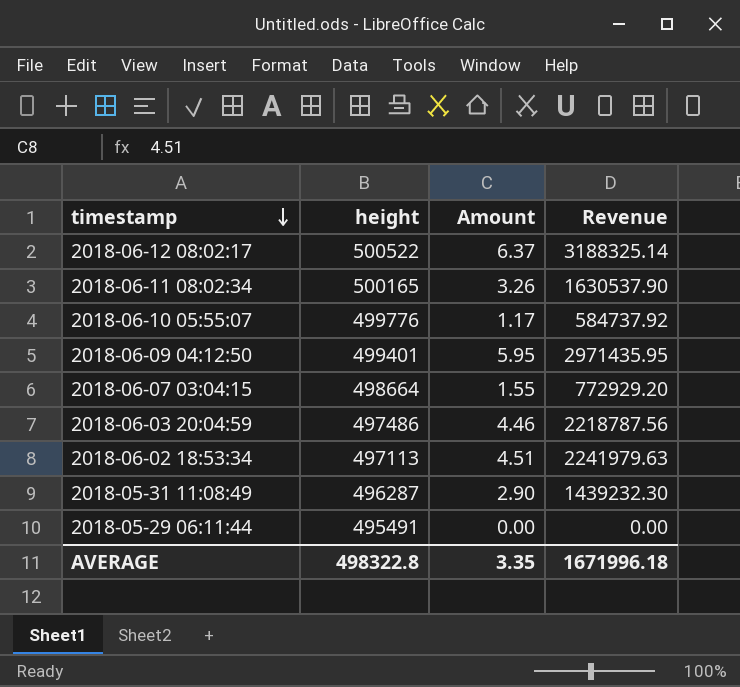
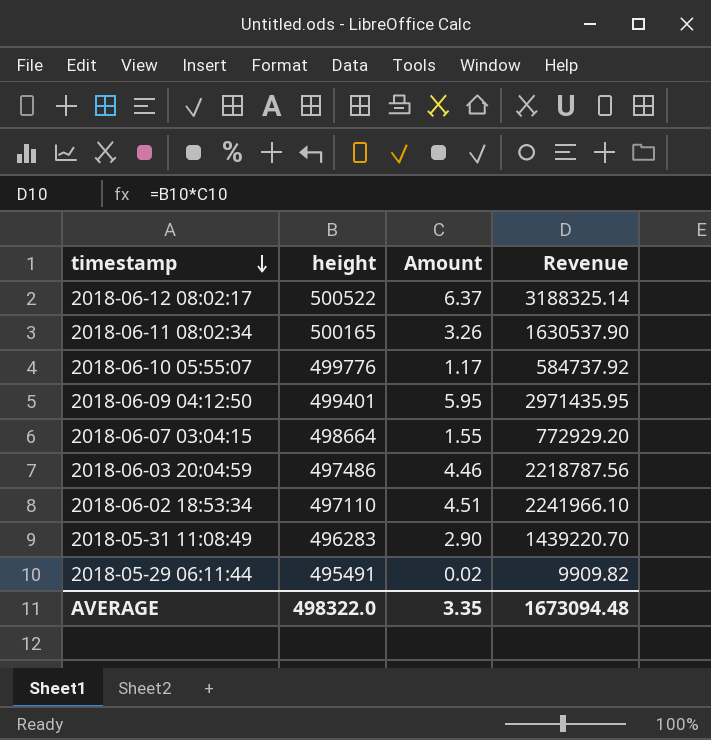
2018-06-02 18:53:34 | height: 497113 -> 497110
2018-06-02 18:53:34 | Revenue: 2241979.63 -> 2241966.10
2018-05-31 11:08:49 | height: 496287 -> 496283
2018-05-31 11:08:49 | Revenue: 1439232.30 -> 1439220.70
2018-05-29 06:11:44 | Amount: 0.00 -> 0.02
2018-05-29 06:11:44 | Revenue: 0.00 -> 9909.82
AVERAGE | height: 498322.8 -> 498322.0
AVERAGE | Revenue: 1671996.18 -> 1673094.48

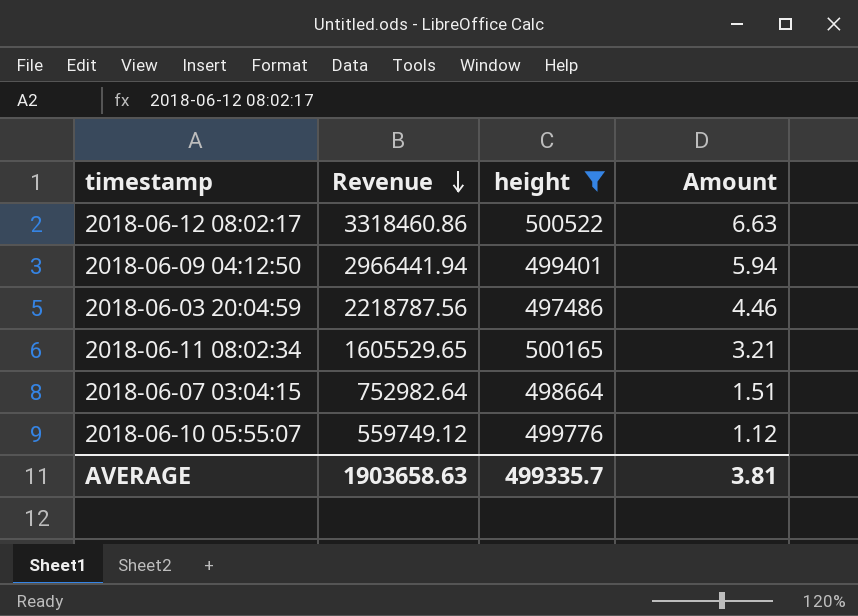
filter: none -> height >= 497486
row order: timestamp descending -> Revenue descending
column Revenue | position: 4 -> 2
2018-06-12 08:02:17 | Revenue: 3188325.14 -> 3318460.86
2018-06-12 08:02:17 | Amount: 6.37 -> 6.63
2018-06-09 04:12:50 | Revenue: 2971435.95 -> 2966441.94
2018-06-09 04:12:50 | Amount: 5.95 -> 5.94
2018-06-11 08:02:34 | Revenue: 1630537.90 -> 1605529.65
2018-06-11 08:02:34 | Amount: 3.26 -> 3.21
2018-06-07 03:04:15 | Revenue: 772929.20 -> 752982.64
2018-06-07 03:04:15 | Amount: 1.55 -> 1.51
2018-06-10 05:55:07 | Revenue: 584737.92 -> 559749.12
2018-06-10 05:55:07 | Amount: 1.17 -> 1.12
AVERAGE | Revenue: 1673094.48 -> 1903658.63
AVERAGE | height: 498322.0 -> 499335.7
AVERAGE | Amount: 3.35 -> 3.81

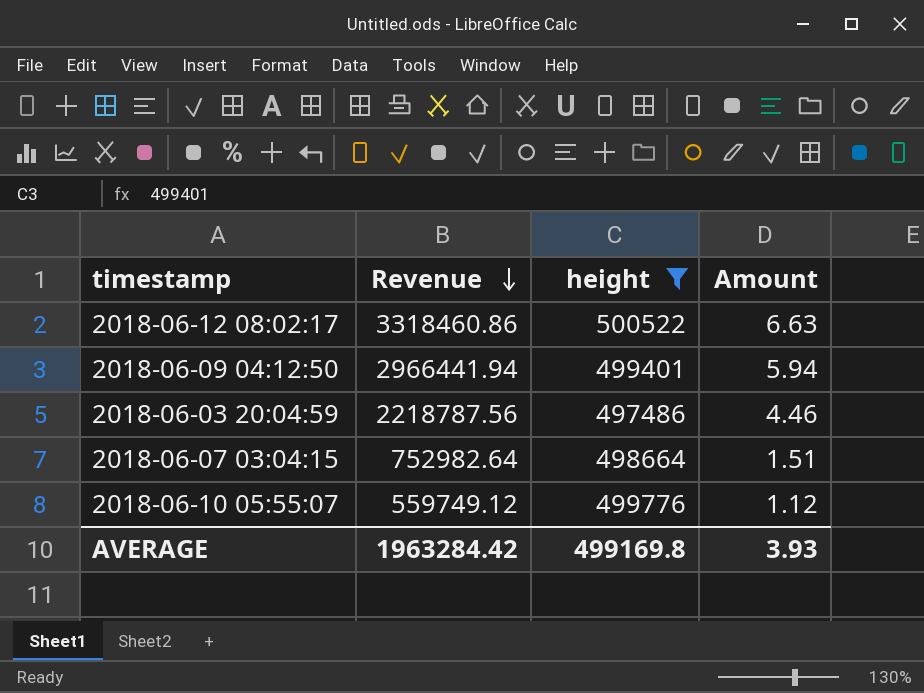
row 2018-06-11 08:02:34: 1605529.65 | 500165 | 3.21 -> none
AVERAGE | Revenue: 1903658.63 -> 1963284.42
AVERAGE | height: 499335.7 -> 499169.8
AVERAGE | Amount: 3.81 -> 3.93

